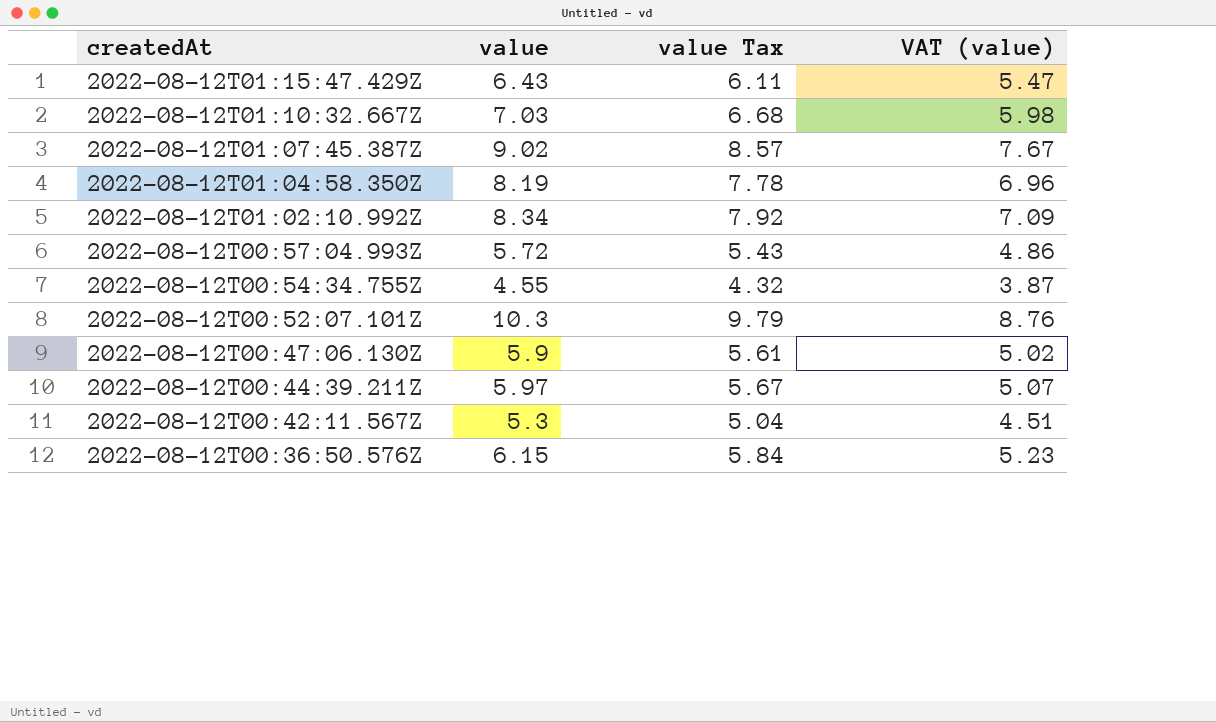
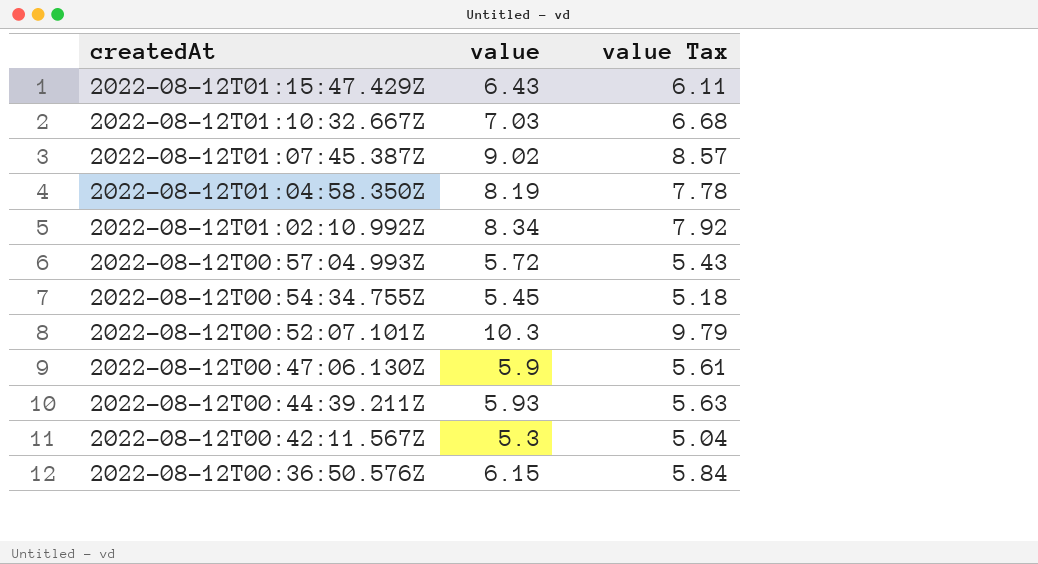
column VAT (value) | formula: [value] * 0.85 -> none
2022-08-12T00:54:34.755Z | value: 4.55 -> 5.45
2022-08-12T00:54:34.755Z | value Tax: 4.32 -> 5.18
2022-08-12T00:44:39.211Z | value: 5.97 -> 5.93
2022-08-12T00:44:39.211Z | value Tax: 5.67 -> 5.63

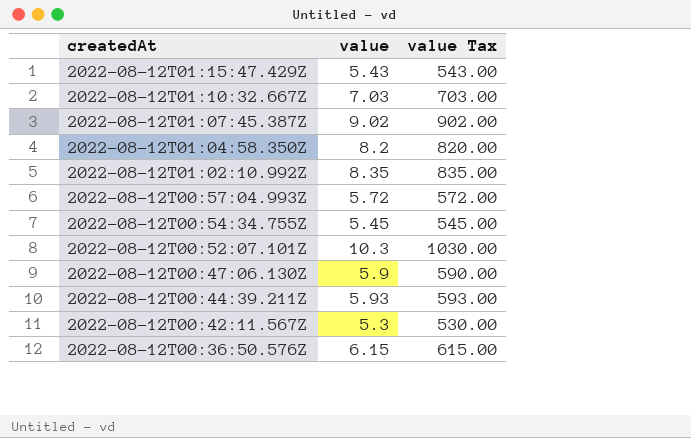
column value Tax | formula: [value] * 0.95 -> [value] * 100
2022-08-12T01:15:47.429Z | value: 6.43 -> 5.43
2022-08-12T01:04:58.350Z | value: 8.19 -> 8.2
2022-08-12T01:02:10.992Z | value: 8.34 -> 8.35

